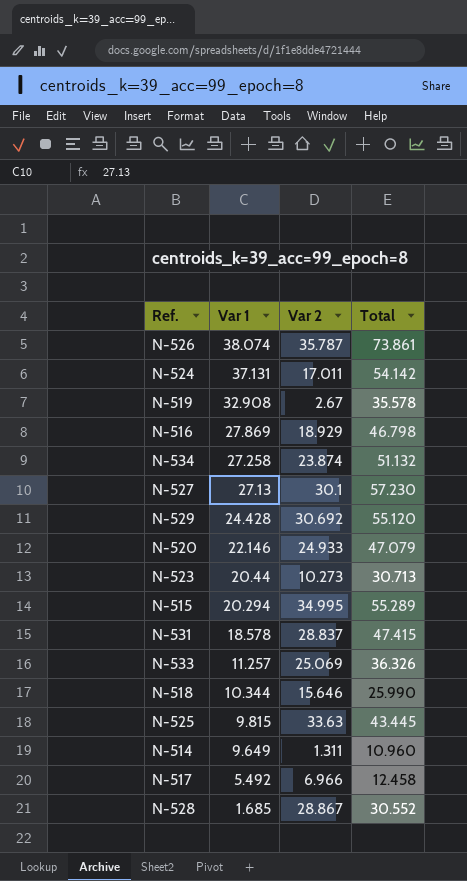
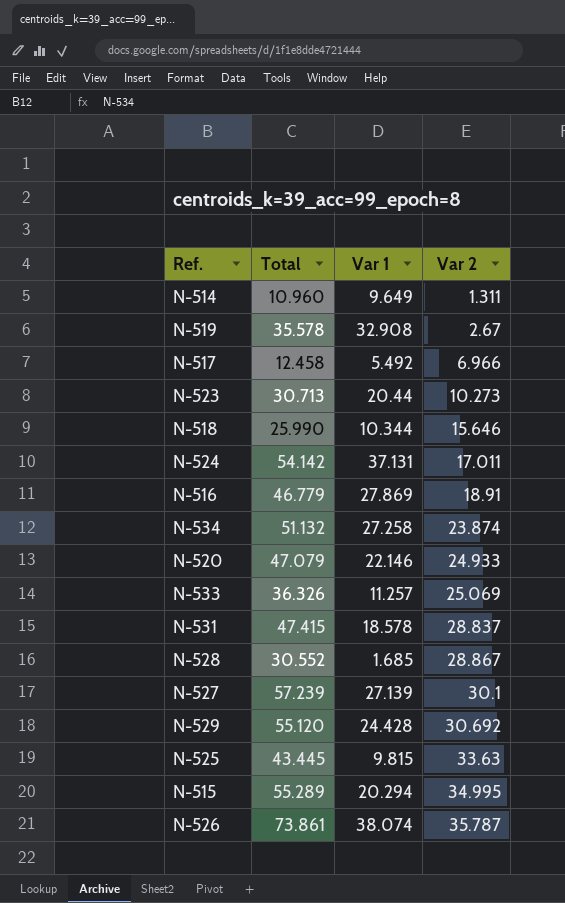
row order: Var 1 descending -> Var 2 ascending
column Total | position: 4 -> 2
N-516 | Total: 46.798 -> 46.779
N-516 | Var 2: 18.929 -> 18.91
N-527 | Total: 57.230 -> 57.239
N-527 | Var 1: 27.13 -> 27.139

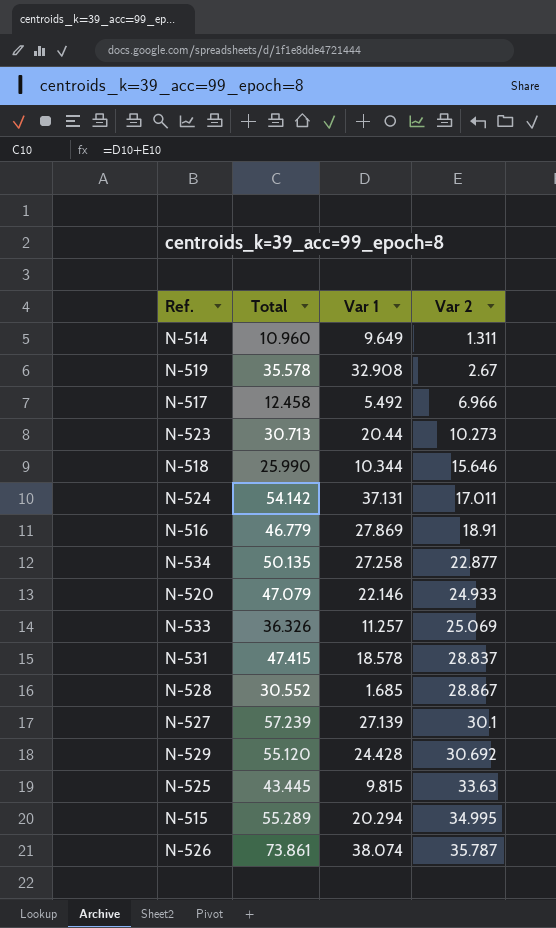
N-534 | Total: 51.132 -> 50.135
N-534 | Var 2: 23.874 -> 22.877

